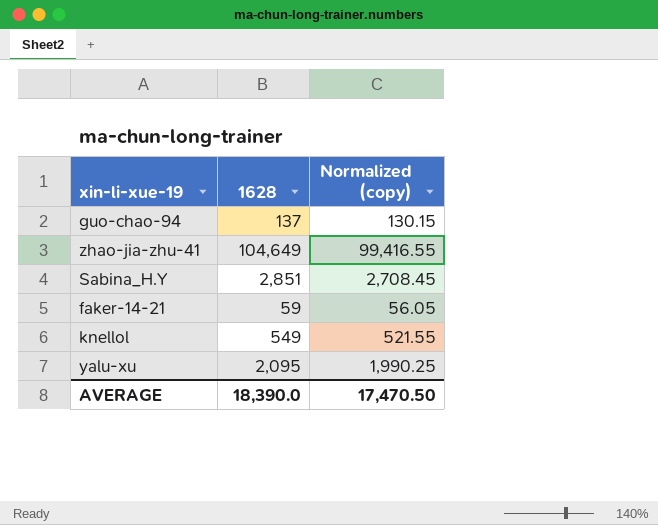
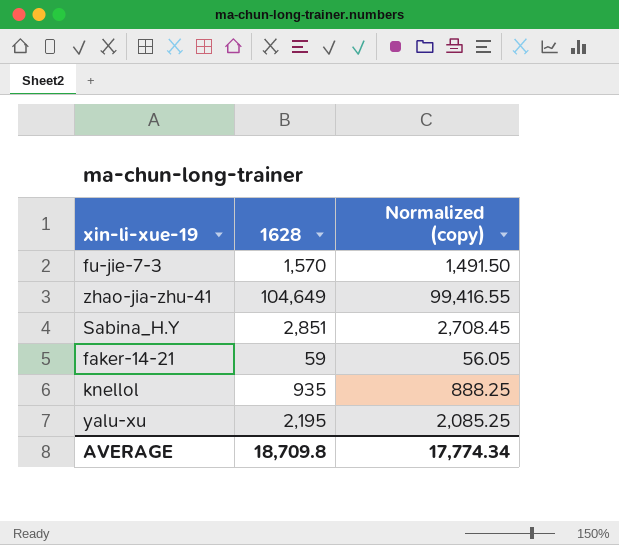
row guo-chao-94: 137 | 130.15 -> none
row fu-jie-7-3: none -> 1,570 | 1,491.50
knellol | 1628: 549 -> 935
knellol | Normalized (copy): 521.55 -> 888.25
yalu-xu | 1628: 2,095 -> 2,195
yalu-xu | Normalized (copy): 1,990.25 -> 2,085.25
AVERAGE | 1628: 18,390.0 -> 18,709.8
AVERAGE | Normalized (copy): 17,470.50 -> 17,774.34

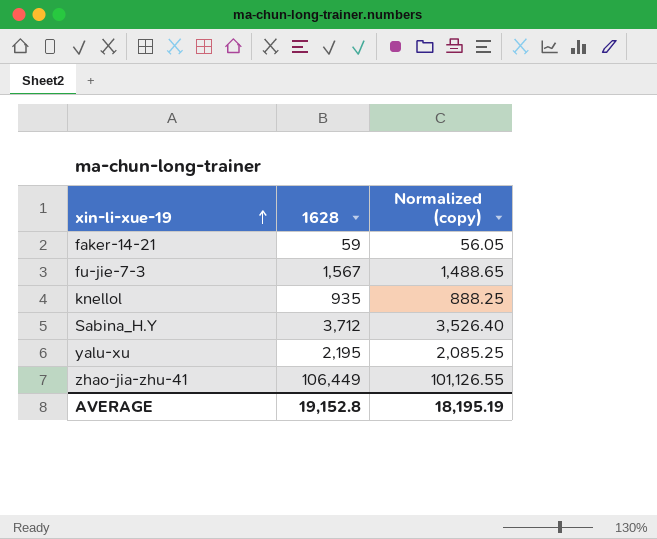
row order: none -> xin-li-xue-19 ascending
fu-jie-7-3 | 1628: 1,570 -> 1,567
fu-jie-7-3 | Normalized (copy): 1,491.50 -> 1,488.65
Sabina_H.Y | 1628: 2,851 -> 3,712
Sabina_H.Y | Normalized (copy): 2,708.45 -> 3,526.40
zhao-jia-zhu-41 | 1628: 104,649 -> 106,449
zhao-jia-zhu-41 | Normalized (copy): 99,416.55 -> 101,126.55
AVERAGE | 1628: 18,709.8 -> 19,152.8
AVERAGE | Normalized (copy): 17,774.34 -> 18,195.19

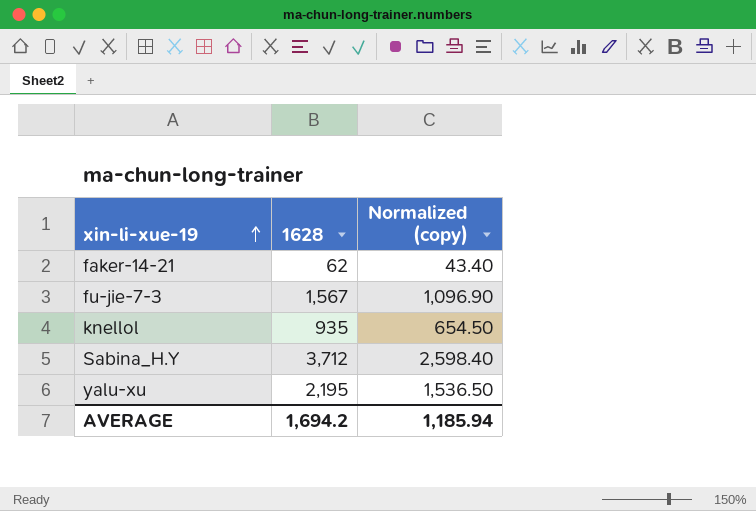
column Normalized (copy) | formula: [1628] * 0.95 -> [1628] * 0.7
row zhao-jia-zhu-41: 106,449 | 101,126.55 -> none
faker-14-21 | 1628: 59 -> 62
AVERAGE | 1628: 19,152.8 -> 1,694.2
AVERAGE | Normalized (copy): 18,195.19 -> 1,185.94

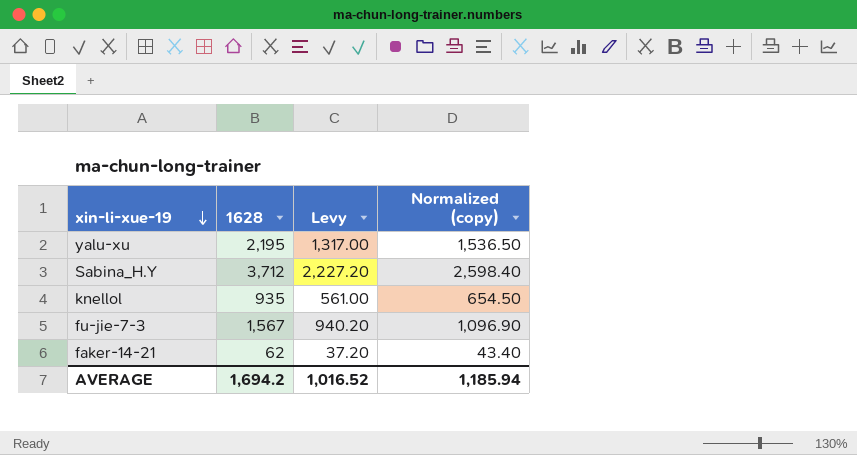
row order: xin-li-xue-19 ascending -> xin-li-xue-19 descending
column Levy | formula: none -> [1628] * 0.6

